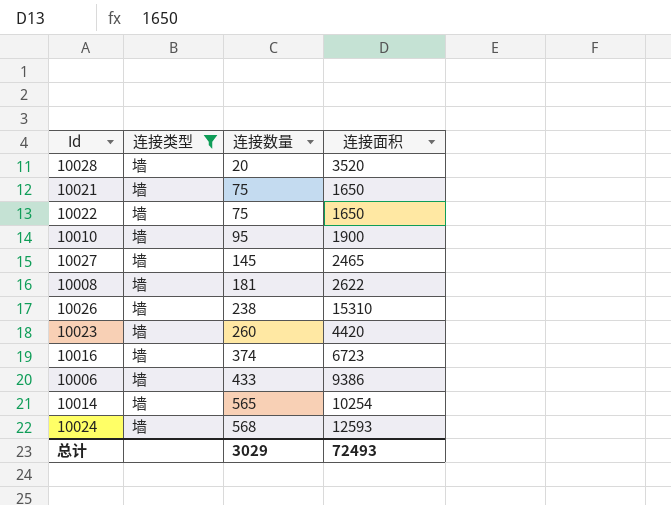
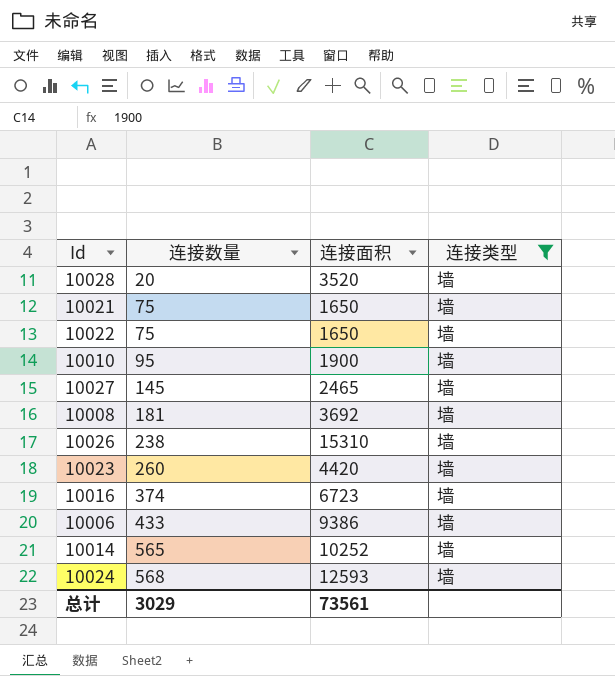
column 连接类型 | position: 2 -> 4
10008 | 连接面积: 2622 -> 3692
10014 | 连接面积: 10254 -> 10252
总计 | 连接面积: 72493 -> 73561

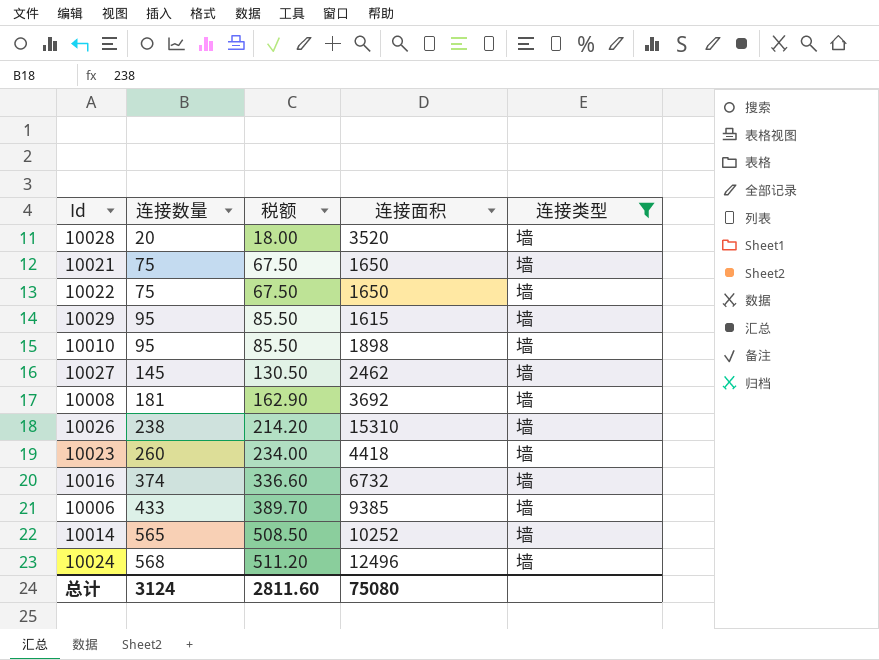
column 税额 | formula: none -> [连接数量] * 0.9
row 10029: none -> 95 | 85.50 | 1615 | 墙
10010 | 连接面积: 1900 -> 1898
10027 | 连接面积: 2465 -> 2462
10023 | 连接面积: 4420 -> 4418
10016 | 连接面积: 6723 -> 6732
10006 | 连接面积: 9386 -> 9385
10024 | 连接面积: 12593 -> 12496
总计 | 连接数量: 3029 -> 3124
总计 | 连接面积: 73561 -> 75080

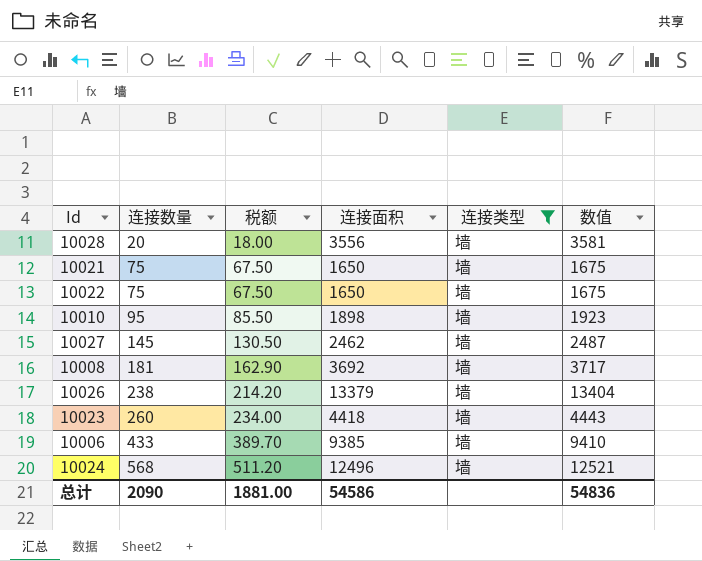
column 数值 | formula: none -> [连接面积] + 25
row 10029: 95 | 85.50 | 1615 | 墙 -> none
row 10016: 374 | 336.60 | 6732 | 墙 -> none
row 10014: 565 | 508.50 | 10252 | 墙 -> none
10028 | 连接面积: 3520 -> 3556
10026 | 连接面积: 15310 -> 13379
总计 | 连接数量: 3124 -> 2090
总计 | 税额: 2811.60 -> 1881.00
总计 | 连接面积: 75080 -> 54586

